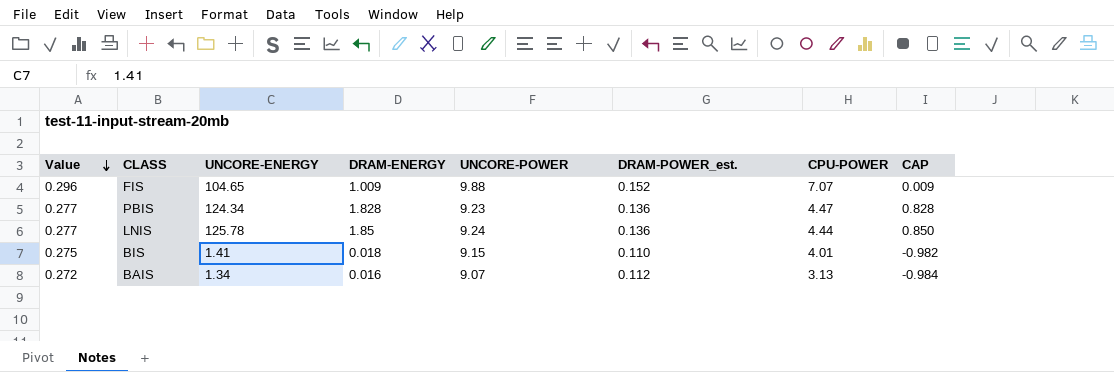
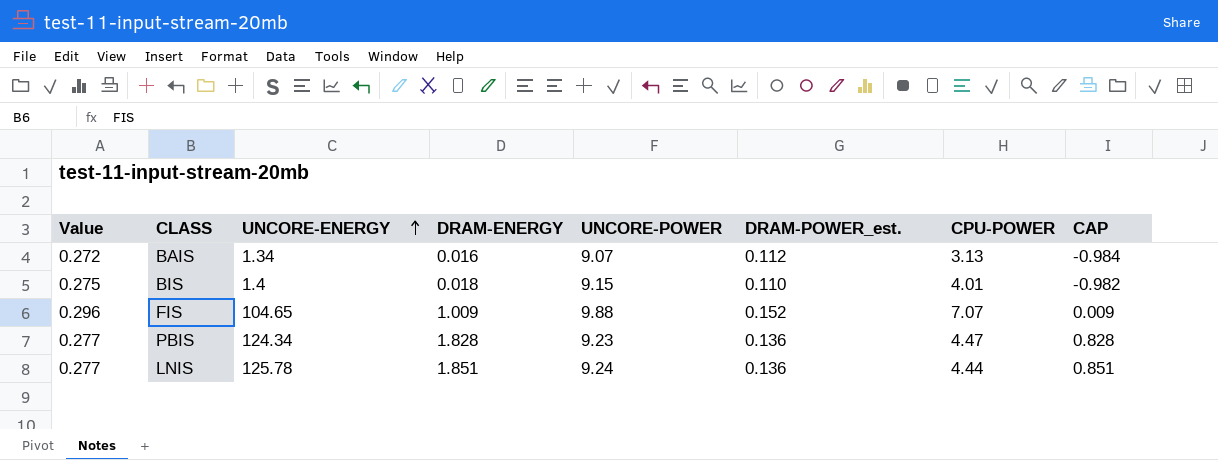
row order: Value descending -> UNCORE-ENERGY ascending
BIS | UNCORE-ENERGY: 1.41 -> 1.4
LNIS | DRAM-ENERGY: 1.85 -> 1.851
LNIS | CAP: 0.850 -> 0.851

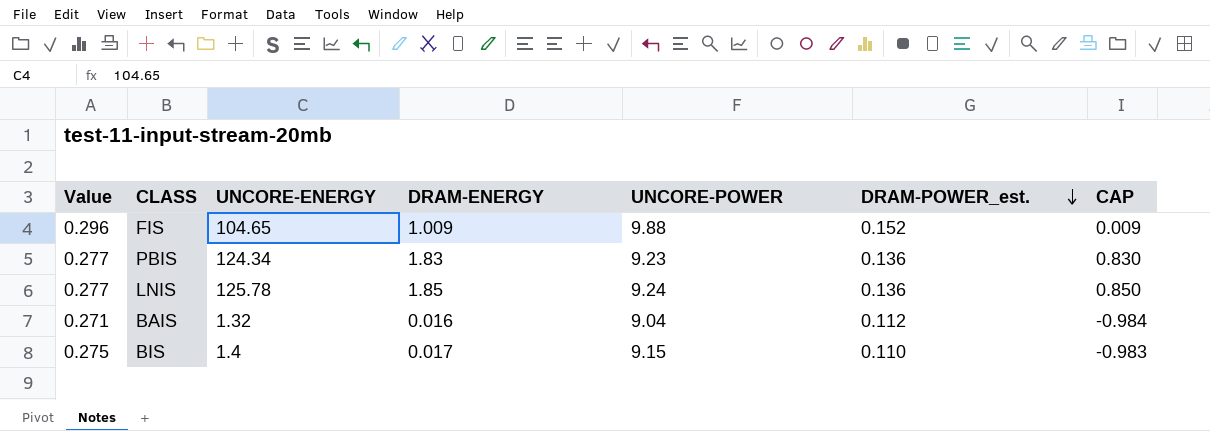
row order: UNCORE-ENERGY ascending -> DRAM-POWER_est. descending
column CPU-POWER | position: 7 -> none
PBIS | DRAM-ENERGY: 1.828 -> 1.83
PBIS | CAP: 0.828 -> 0.830
LNIS | DRAM-ENERGY: 1.851 -> 1.85
LNIS | CAP: 0.851 -> 0.850
BAIS | Value: 0.272 -> 0.271
BAIS | UNCORE-ENERGY: 1.34 -> 1.32
BAIS | UNCORE-POWER: 9.07 -> 9.04
BIS | DRAM-ENERGY: 0.018 -> 0.017
BIS | CAP: -0.982 -> -0.983

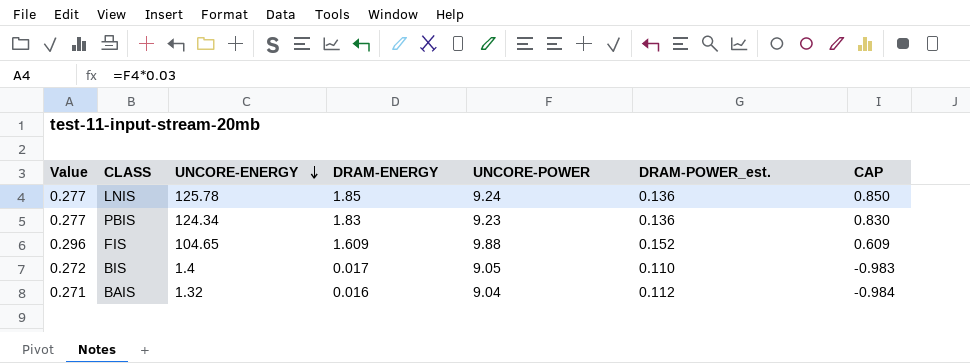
row order: DRAM-POWER_est. descending -> UNCORE-ENERGY descending
FIS | DRAM-ENERGY: 1.009 -> 1.609
FIS | CAP: 0.009 -> 0.609
BIS | Value: 0.275 -> 0.272
BIS | UNCORE-POWER: 9.15 -> 9.05

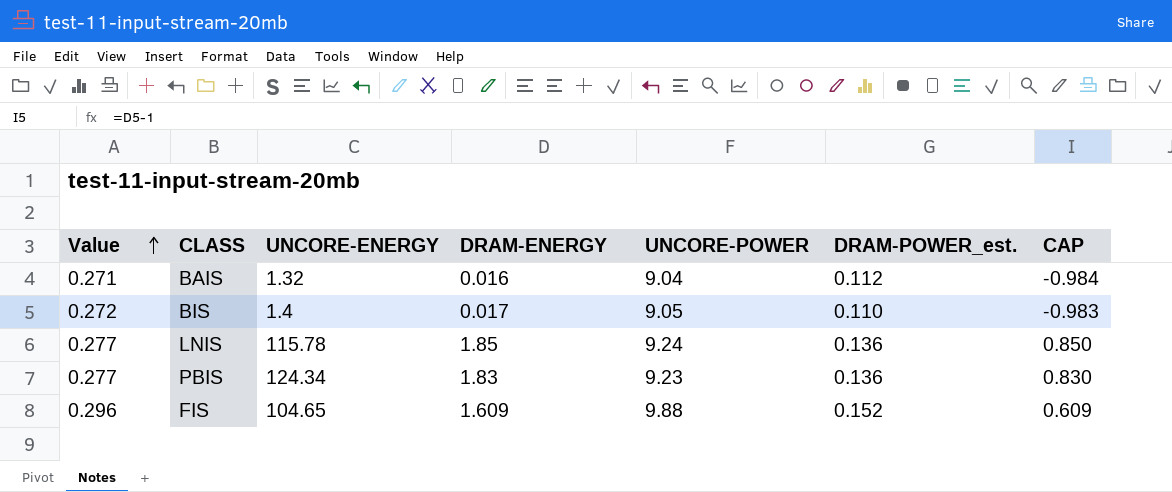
row order: UNCORE-ENERGY descending -> Value ascending
LNIS | UNCORE-ENERGY: 125.78 -> 115.78

